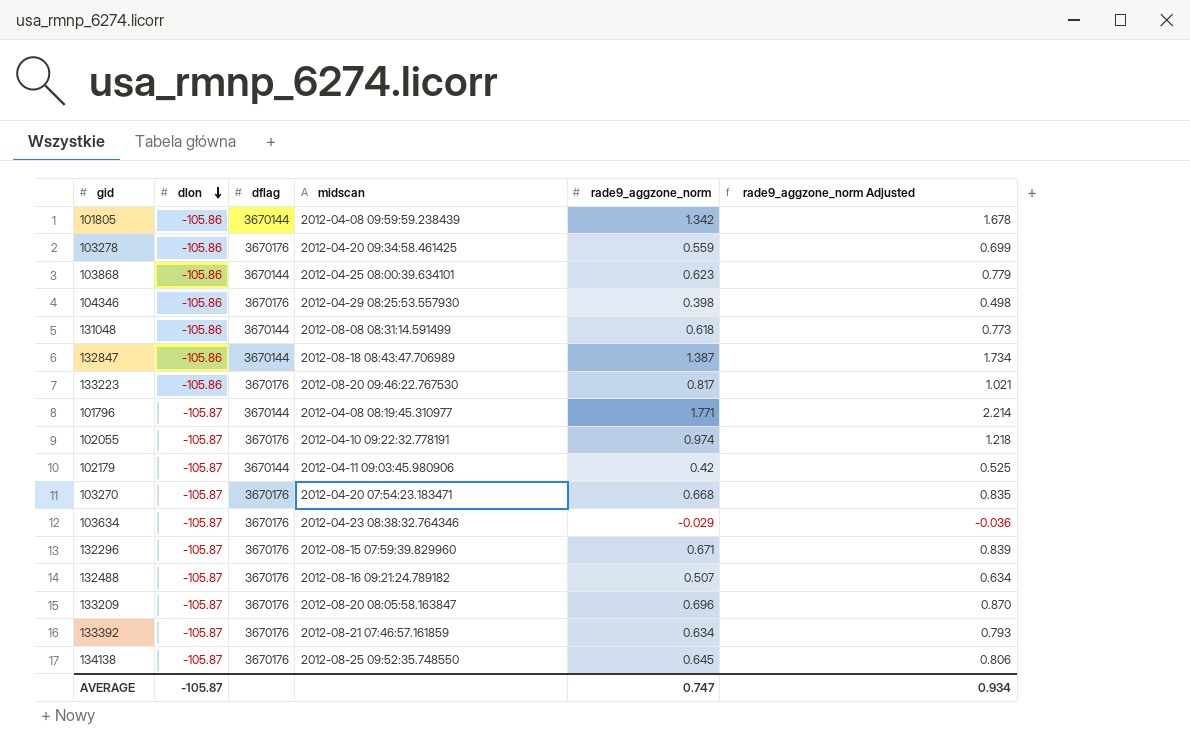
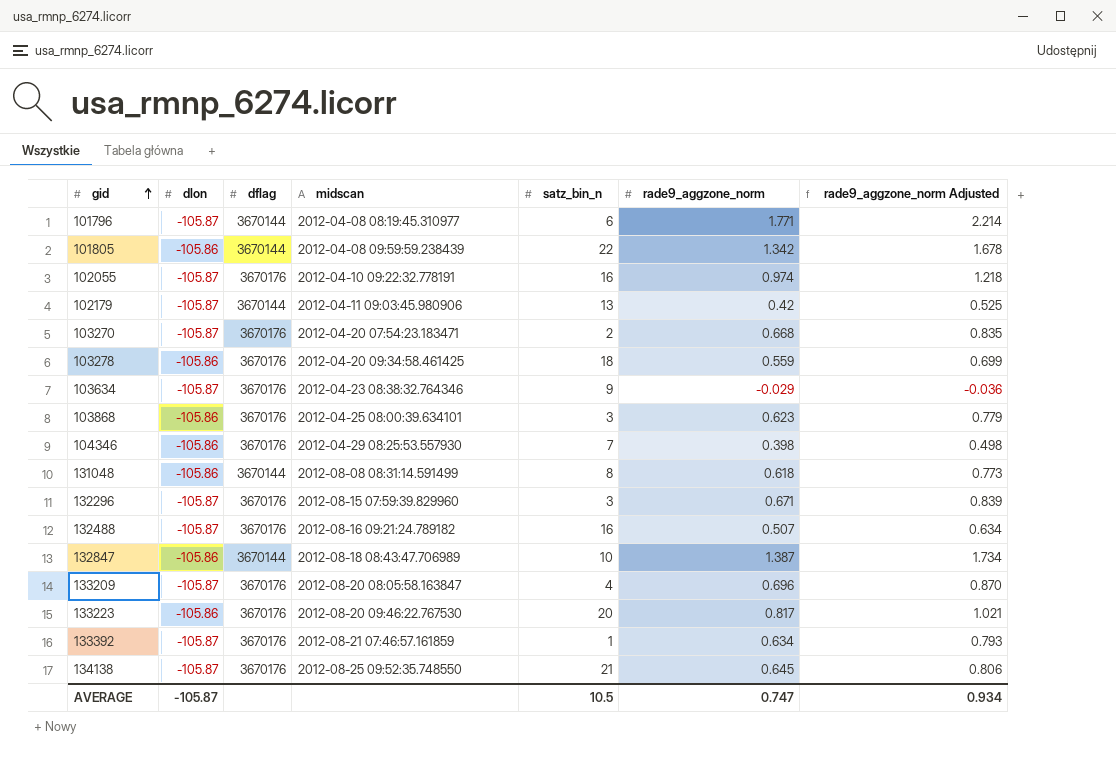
row order: dlon descending -> gid ascending
column satz_bin_n | position: none -> 5
103868 | dflag: 3670144 -> 3670176

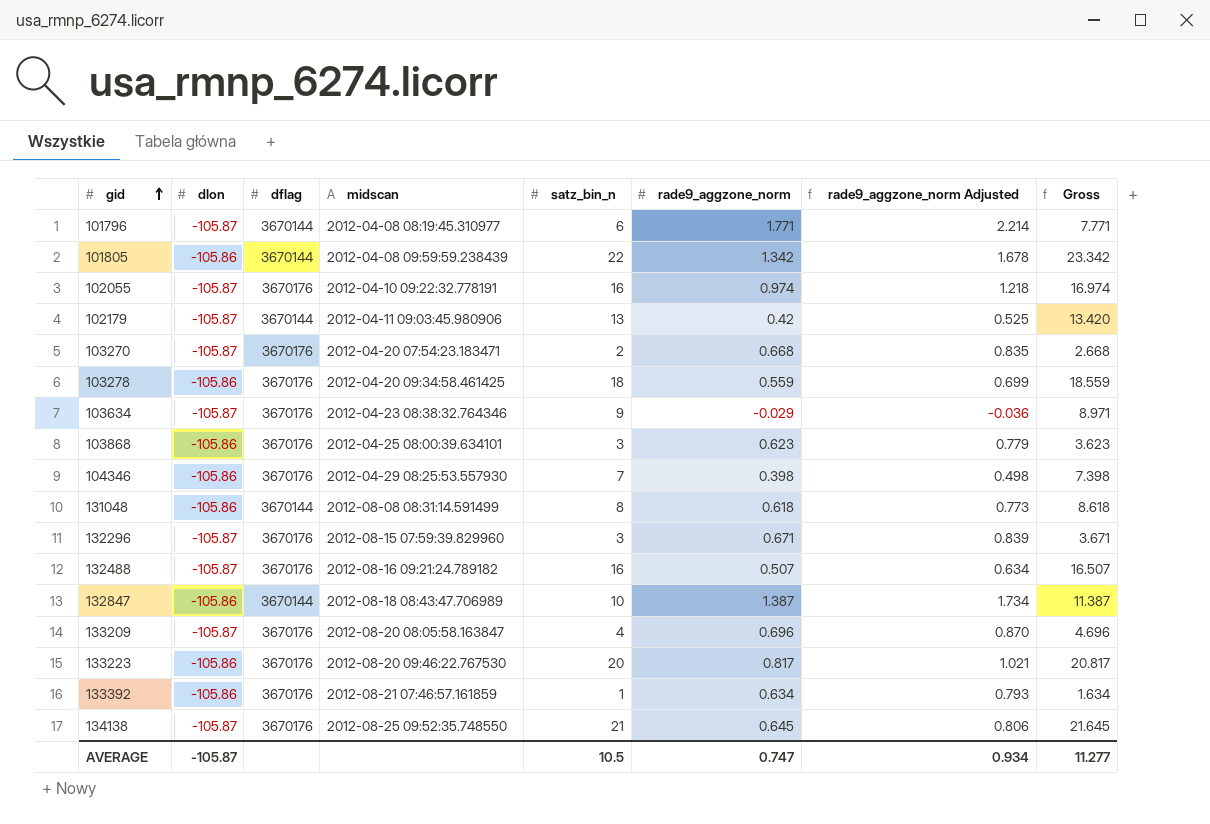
column Gross | formula: none -> [satz_bin_n] + [rade9_aggzone_norm]
133392 | dlon: -105.87 -> -105.86

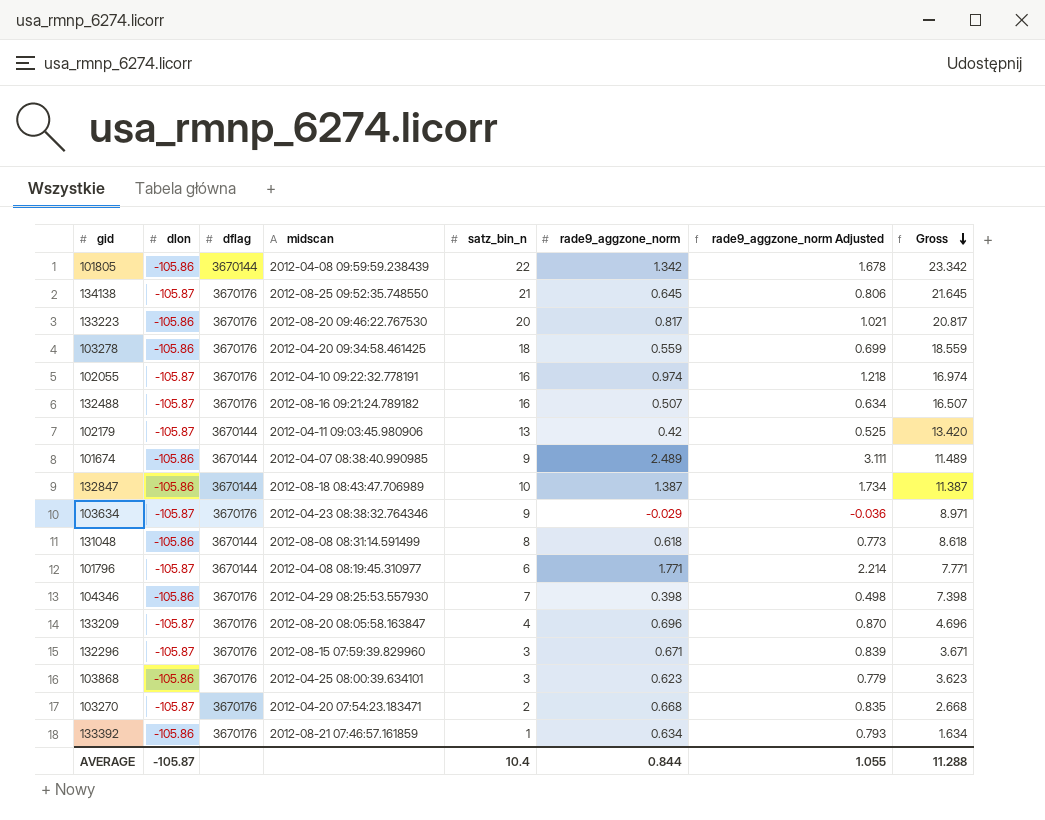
row order: gid ascending -> Gross descending
row 101674: none -> -105.86 | 3670144 | 2012-04-07 08:38:40.990985 | 9 | 2.489 | 3.111 | 11.489
AVERAGE | satz_bin_n: 10.5 -> 10.4
AVERAGE | rade9_aggzone_norm: 0.747 -> 0.844
AVERAGE | rade9_aggzone_norm Adjusted: 0.934 -> 1.055
AVERAGE | Gross: 11.277 -> 11.288

